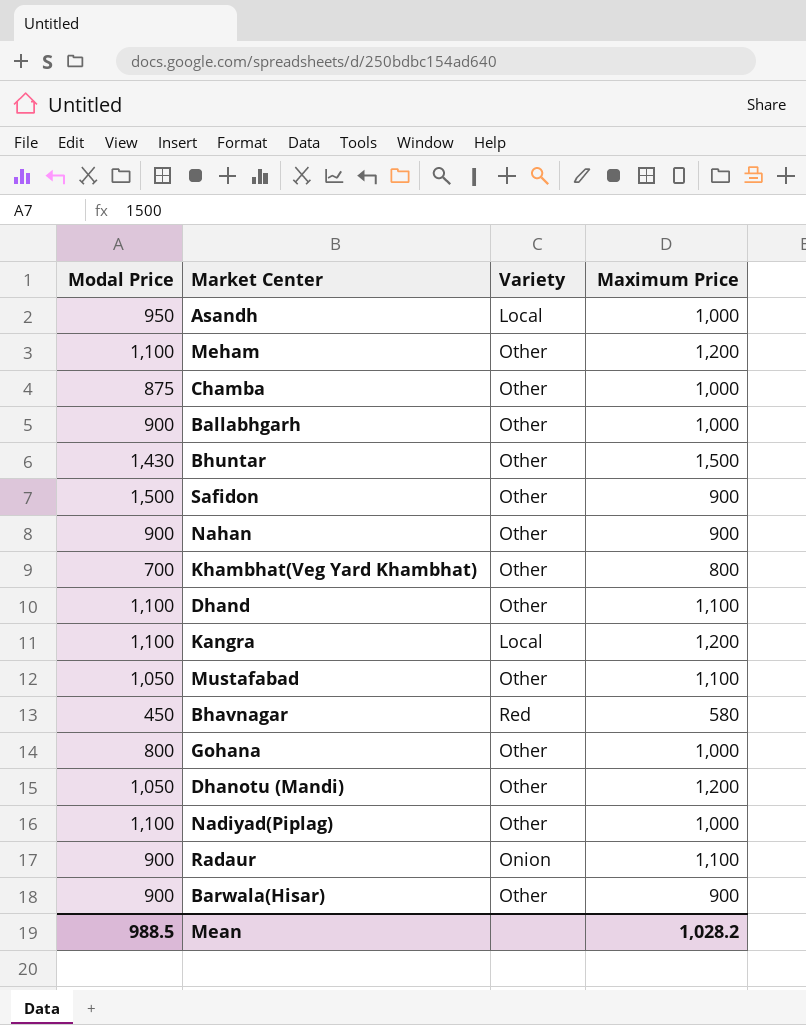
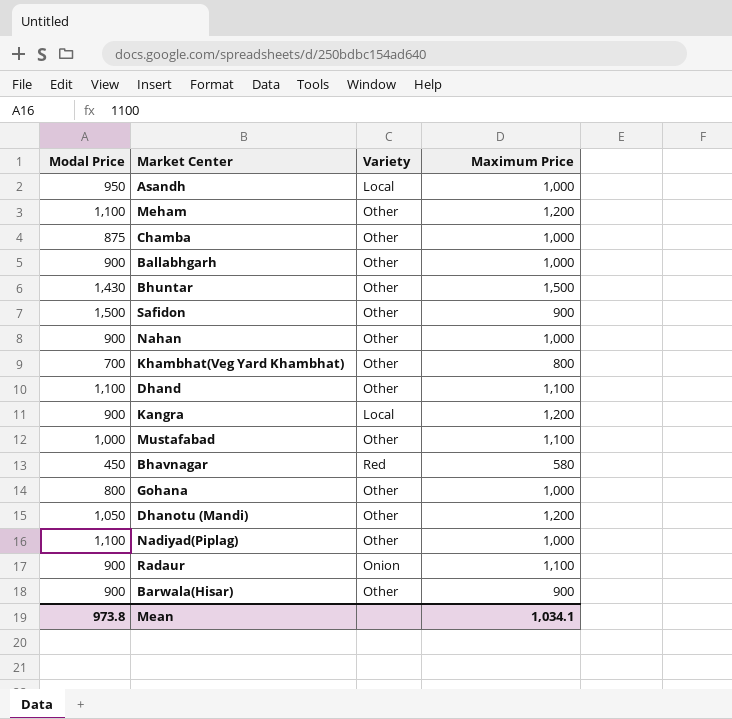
Nahan | Maximum Price: 900 -> 1,000
Kangra | Modal Price: 1,100 -> 900
Mustafabad | Modal Price: 1,050 -> 1,000
Mean | Modal Price: 988.5 -> 973.8
Mean | Maximum Price: 1,028.2 -> 1,034.1

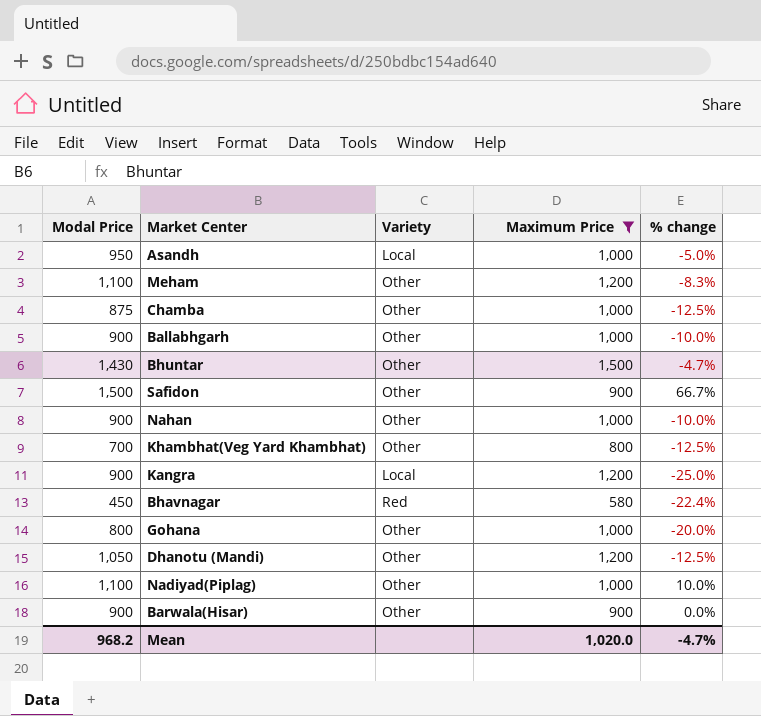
filter: none -> Maximum Price != 1,100
column % change | formula: none -> ([Modal Price] - [Maximum Price]) / [Maximum Price]
Mean | Modal Price: 973.8 -> 968.2
Mean | Maximum Price: 1,034.1 -> 1,020.0

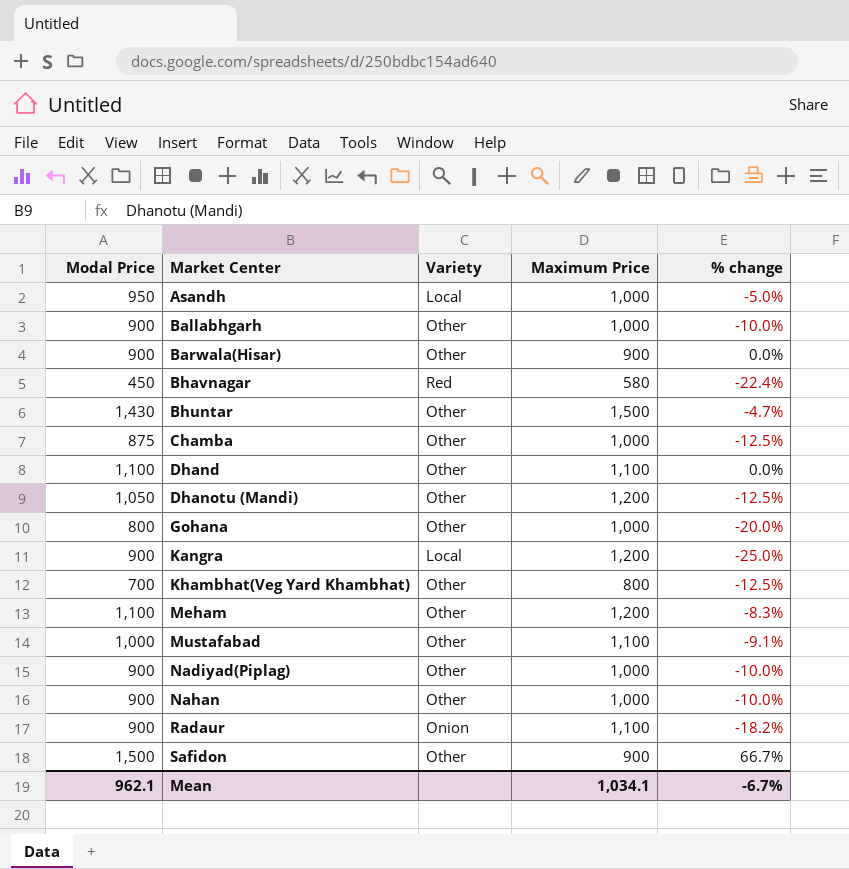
filter: Maximum Price != 1,100 -> none
row order: none -> Market Center ascending
Nadiyad(Piplag) | Modal Price: 1,100 -> 900
Nadiyad(Piplag) | % change: 10.0% -> -10.0%
Mean | Modal Price: 968.2 -> 962.1
Mean | Maximum Price: 1,020.0 -> 1,034.1
Mean | % change: -4.7% -> -6.7%

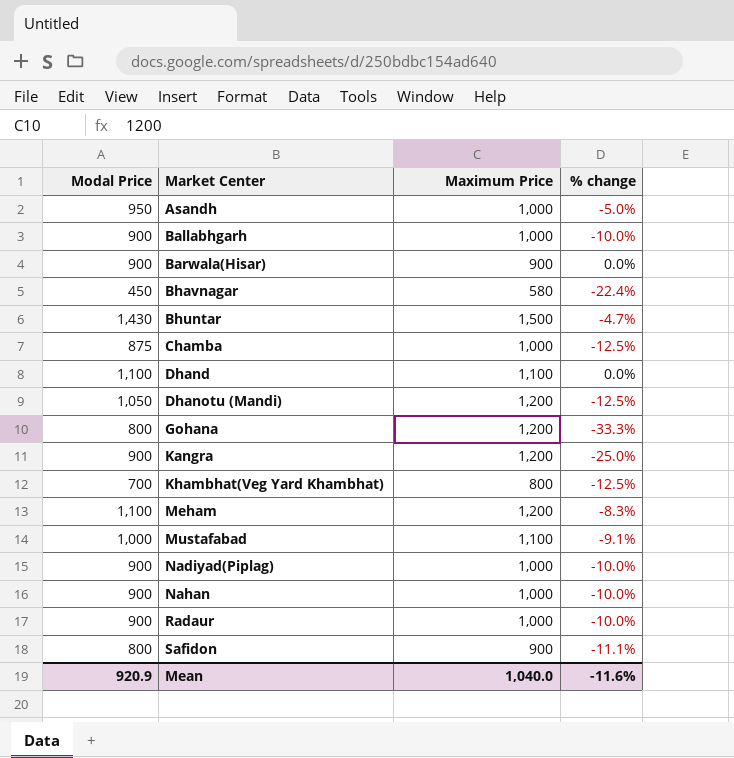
column Variety | position: 3 -> none
Gohana | Maximum Price: 1,000 -> 1,200
Gohana | % change: -20.0% -> -33.3%
Radaur | Maximum Price: 1,100 -> 1,000
Radaur | % change: -18.2% -> -10.0%
Safidon | Modal Price: 1,500 -> 800
Safidon | % change: 66.7% -> -11.1%
Mean | Modal Price: 962.1 -> 920.9
Mean | Maximum Price: 1,034.1 -> 1,040.0
Mean | % change: -6.7% -> -11.6%

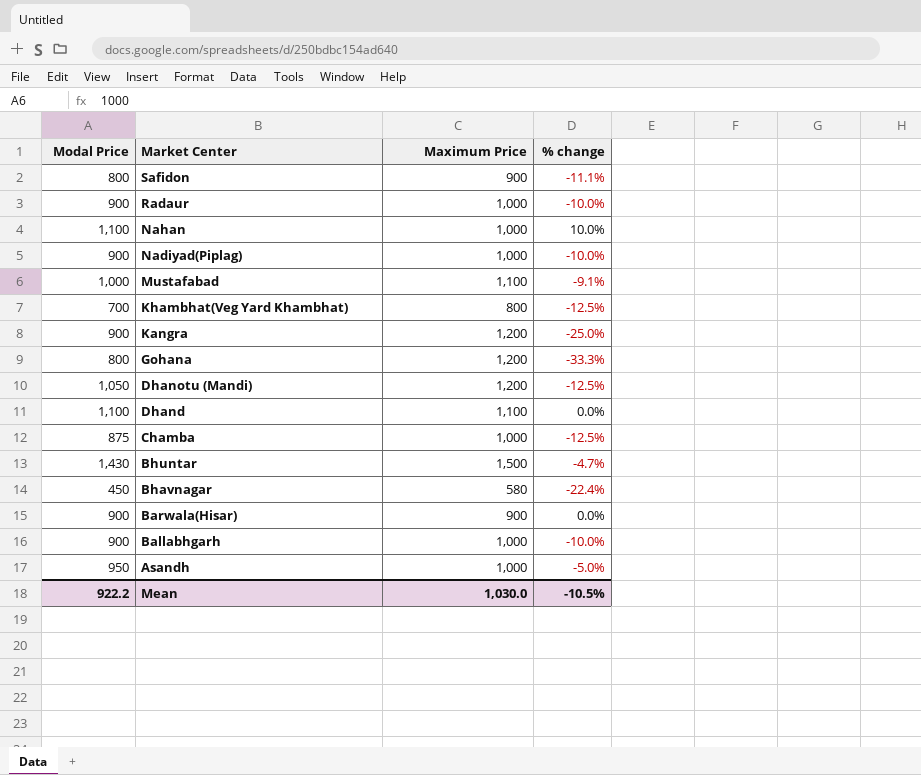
row order: Market Center ascending -> Market Center descending
row Meham: 1,100 | 1,200 | -8.3% -> none
Nahan | Modal Price: 900 -> 1,100
Nahan | % change: -10.0% -> 10.0%
Mean | Modal Price: 920.9 -> 922.2
Mean | Maximum Price: 1,040.0 -> 1,030.0
Mean | % change: -11.6% -> -10.5%

